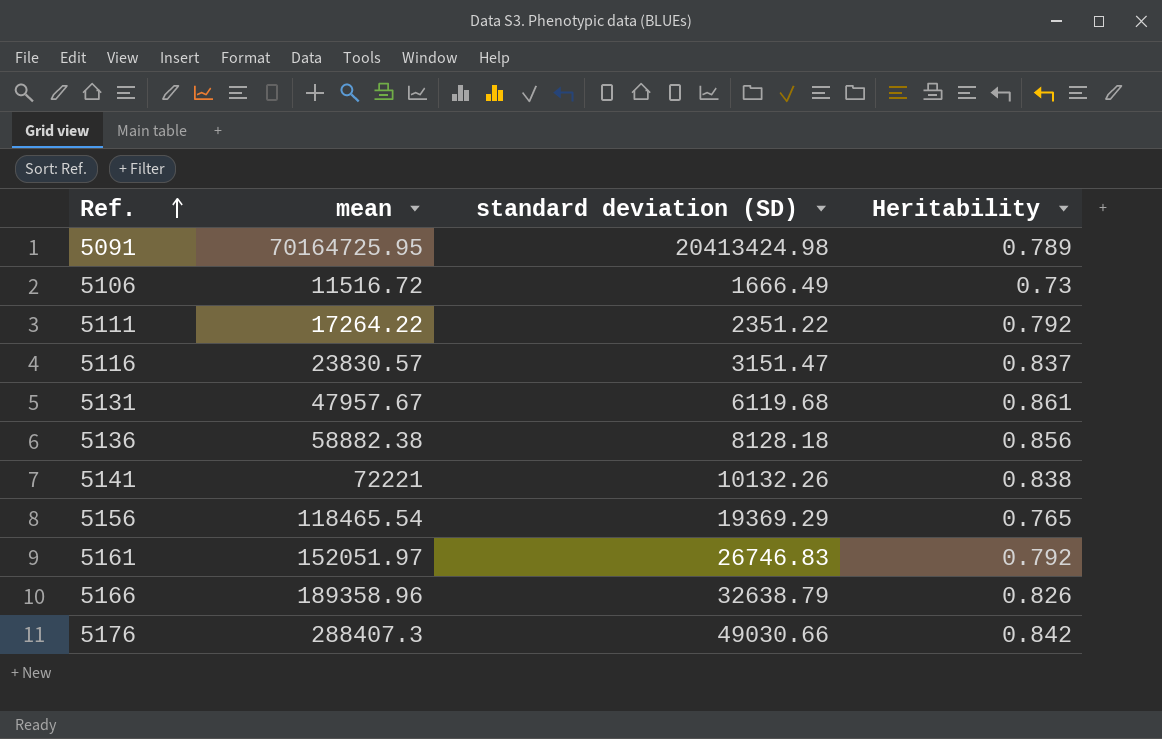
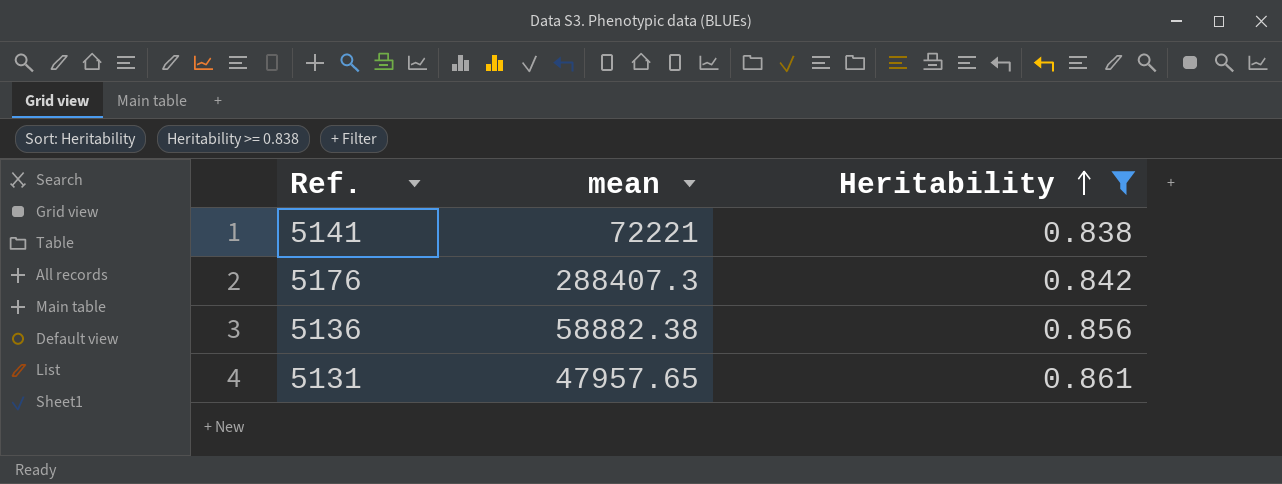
filter: none -> Heritability >= 0.838
row order: Ref. ascending -> Heritability ascending
column standard deviation (SD) | position: 3 -> none
5131 | mean: 47957.67 -> 47957.65

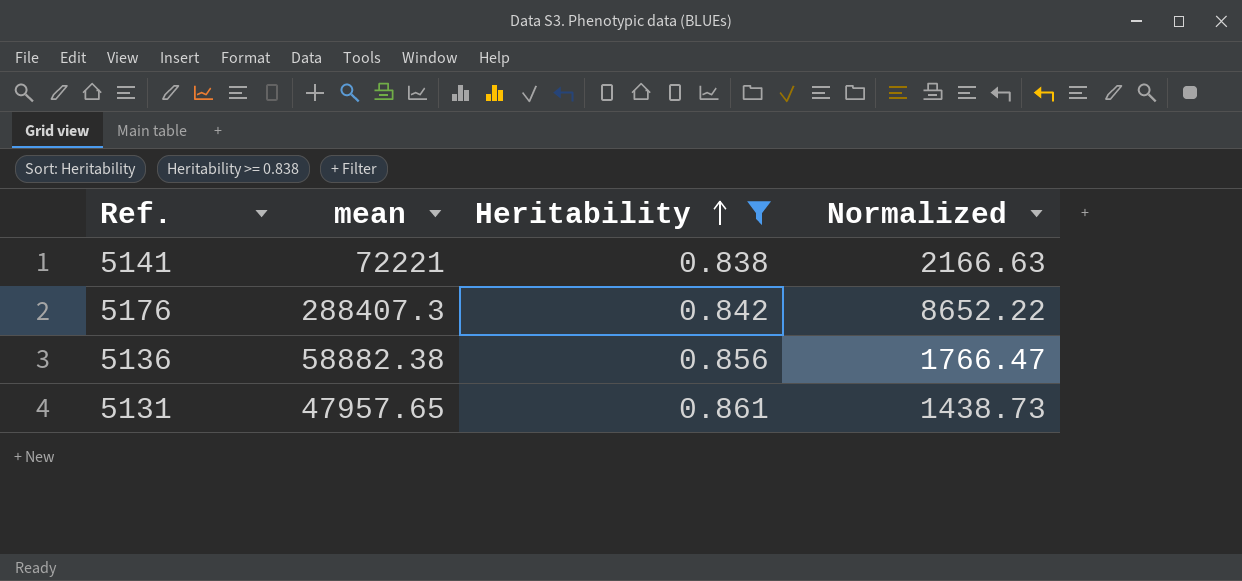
column Normalized | formula: none -> [mean] * 0.03

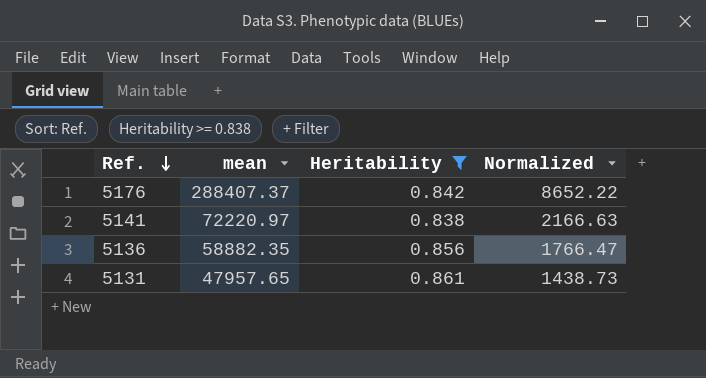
row order: Heritability ascending -> Ref. descending
5176 | mean: 288407.3 -> 288407.37
5141 | mean: 72221 -> 72220.97
5136 | mean: 58882.38 -> 58882.35

